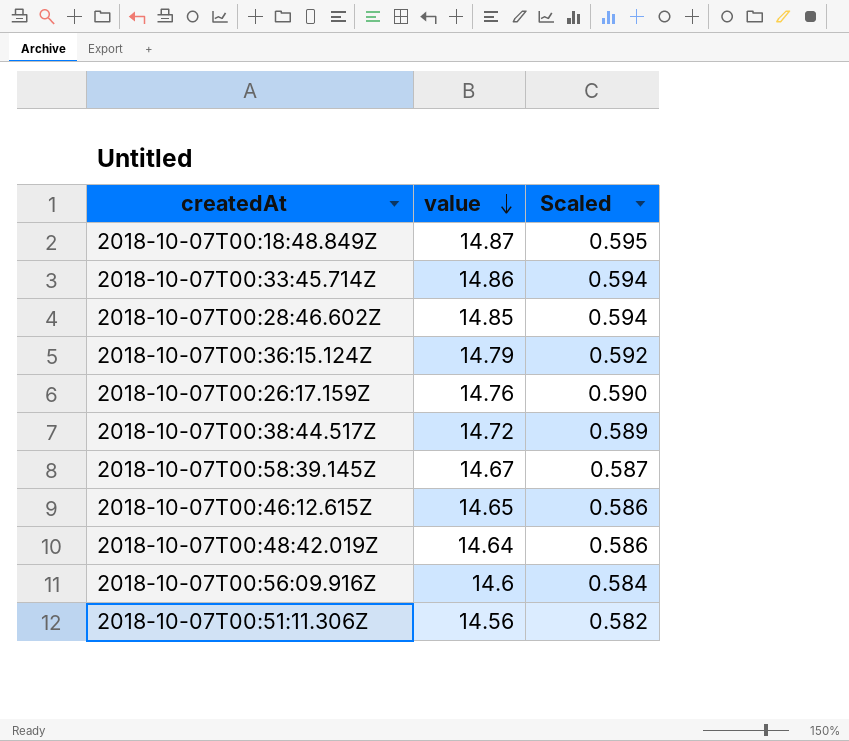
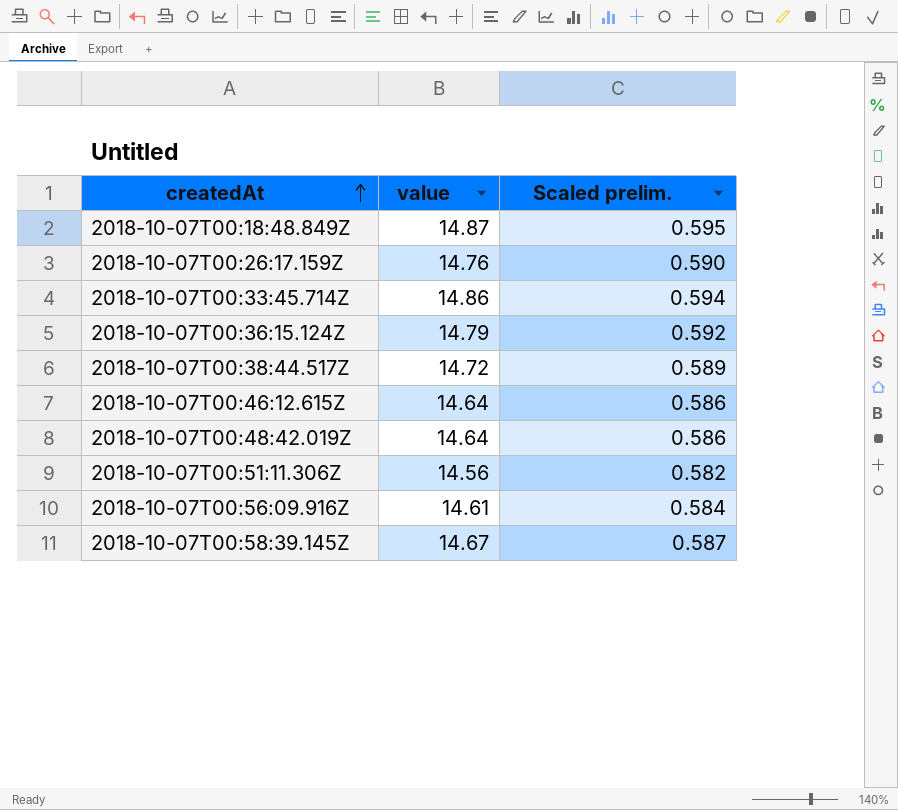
row order: value descending -> createdAt ascending
column name: Scaled -> Scaled prelim.
row 2018-10-07T00:28:46.602Z: 14.85 | 0.594 -> none
2018-10-07T00:46:12.615Z | value: 14.65 -> 14.64
2018-10-07T00:56:09.916Z | value: 14.6 -> 14.61

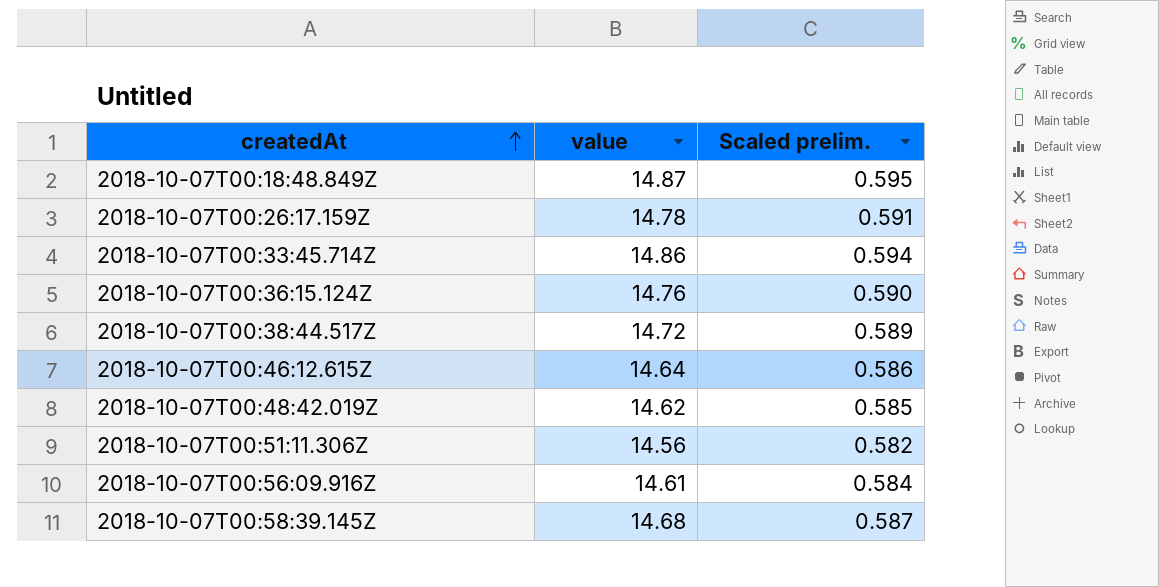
2018-10-07T00:26:17.159Z | value: 14.76 -> 14.78
2018-10-07T00:26:17.159Z | Scaled prelim.: 0.590 -> 0.591
2018-10-07T00:36:15.124Z | value: 14.79 -> 14.76
2018-10-07T00:36:15.124Z | Scaled prelim.: 0.592 -> 0.590
2018-10-07T00:48:42.019Z | value: 14.64 -> 14.62
2018-10-07T00:48:42.019Z | Scaled prelim.: 0.586 -> 0.585
2018-10-07T00:58:39.145Z | value: 14.67 -> 14.68

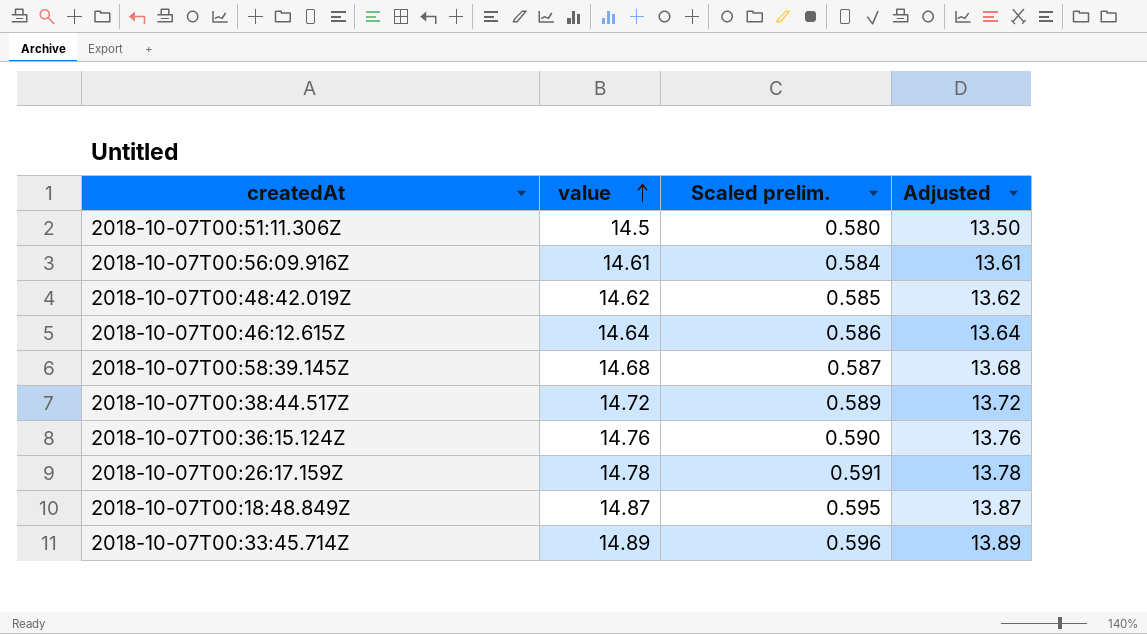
row order: createdAt ascending -> value ascending
column Adjusted | formula: none -> [value] - 1
2018-10-07T00:51:11.306Z | value: 14.56 -> 14.5
2018-10-07T00:51:11.306Z | Scaled prelim.: 0.582 -> 0.580
2018-10-07T00:33:45.714Z | value: 14.86 -> 14.89
2018-10-07T00:33:45.714Z | Scaled prelim.: 0.594 -> 0.596

